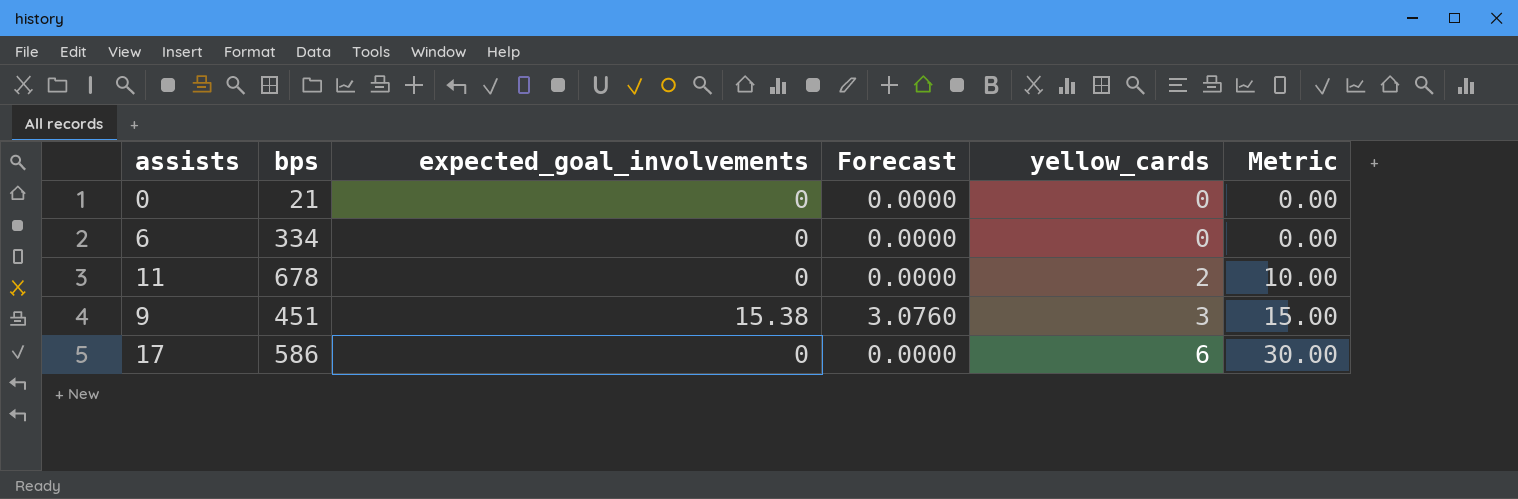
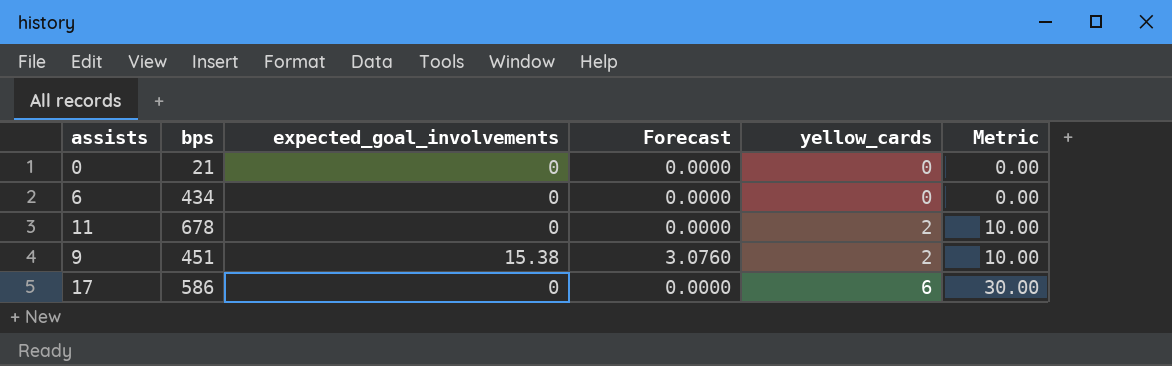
6 | bps: 334 -> 434
9 | yellow_cards: 3 -> 2
9 | Metric: 15.00 -> 10.00

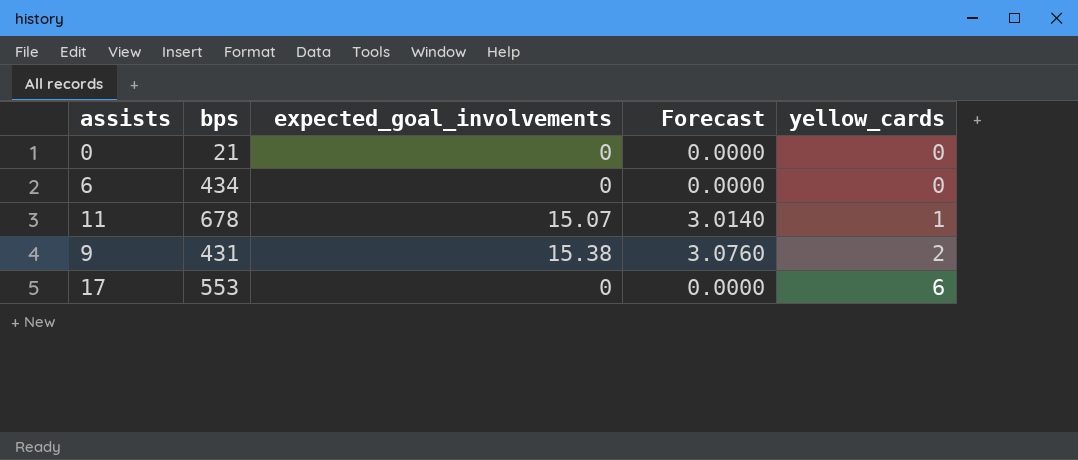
column Metric | formula: [yellow_cards] * 5 -> none
11 | expected_goal_involvements: 0 -> 15.07
11 | Forecast: 0.0000 -> 3.0140
11 | yellow_cards: 2 -> 1
9 | bps: 451 -> 431
17 | bps: 586 -> 553

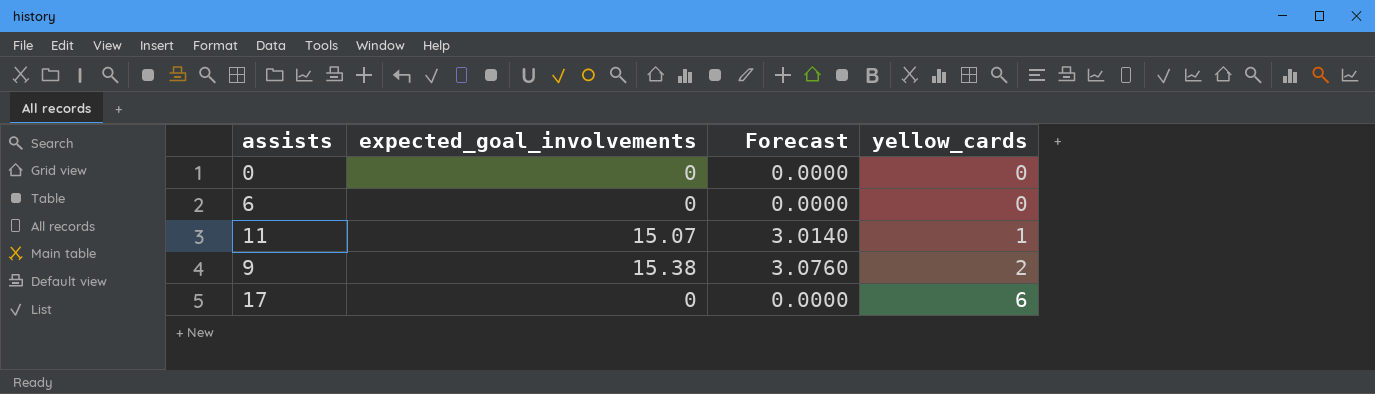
column bps | position: 2 -> none

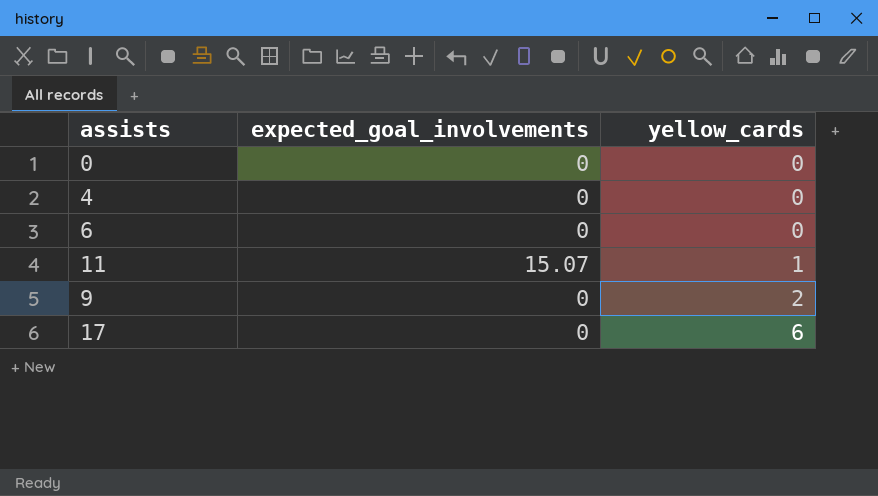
column Forecast | formula: [expected_goal_involvements] * 0.2 -> none
row 4: none -> 0 | 0
9 | expected_goal_involvements: 15.38 -> 0

